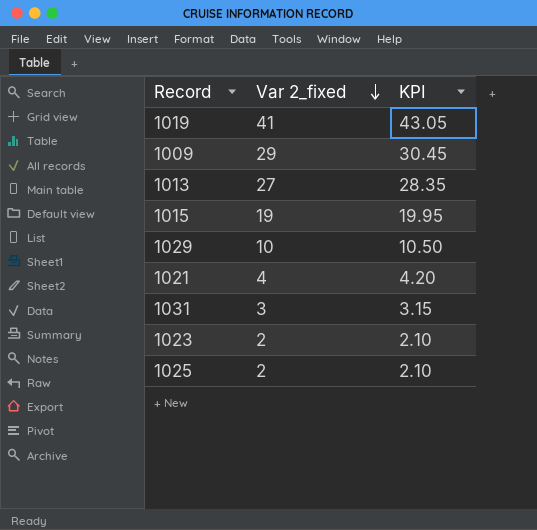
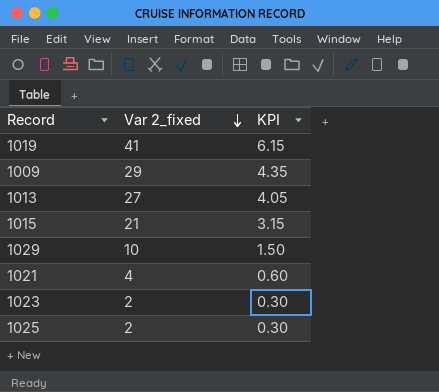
column KPI | formula: [Var 2_fixed] * 1.05 -> [Var 2_fixed] * 0.15
row 1031: 3 | 3.15 -> none
1015 | Var 2_fixed: 19 -> 21

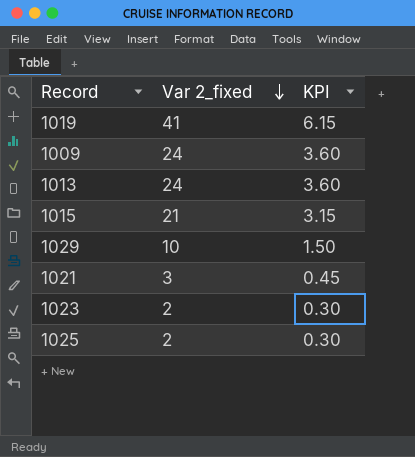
1009 | Var 2_fixed: 29 -> 24
1009 | KPI: 4.35 -> 3.60
1013 | Var 2_fixed: 27 -> 24
1013 | KPI: 4.05 -> 3.60
1021 | Var 2_fixed: 4 -> 3
1021 | KPI: 0.60 -> 0.45

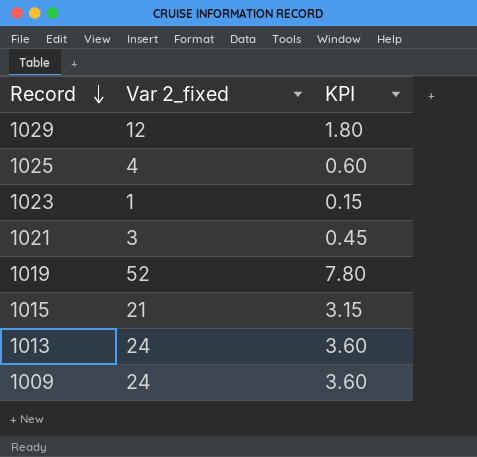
row order: Var 2_fixed descending -> Record descending
1029 | Var 2_fixed: 10 -> 12
1029 | KPI: 1.50 -> 1.80
1025 | Var 2_fixed: 2 -> 4
1025 | KPI: 0.30 -> 0.60
1023 | Var 2_fixed: 2 -> 1
1023 | KPI: 0.30 -> 0.15
1019 | Var 2_fixed: 41 -> 52
1019 | KPI: 6.15 -> 7.80

